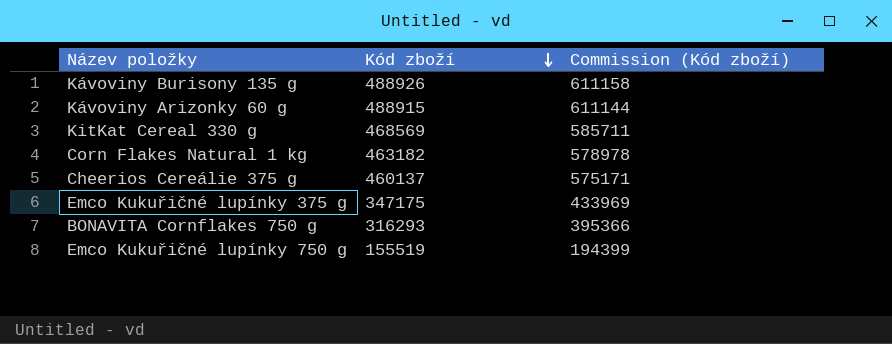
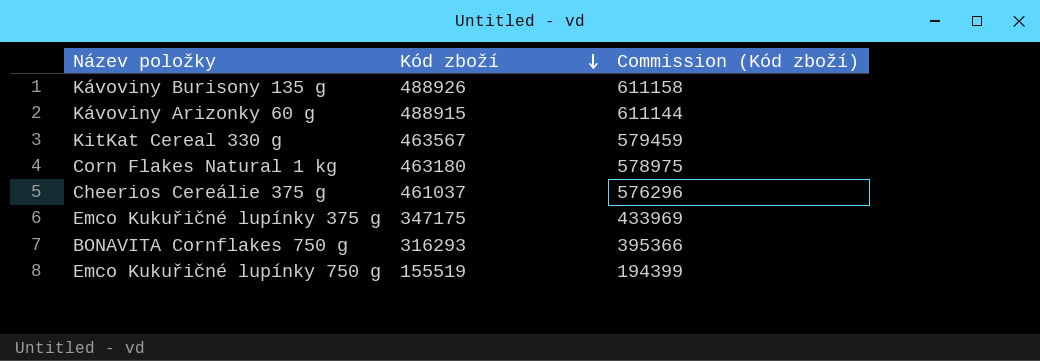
KitKat Cereal 330 g | Kód zboží: 468569 -> 463567
KitKat Cereal 330 g | Commission (Kód zboží): 585711 -> 579459
Corn Flakes Natural 1 kg | Kód zboží: 463182 -> 463180
Corn Flakes Natural 1 kg | Commission (Kód zboží): 578978 -> 578975
Cheerios Cereálie 375 g | Kód zboží: 460137 -> 461037
Cheerios Cereálie 375 g | Commission (Kód zboží): 575171 -> 576296

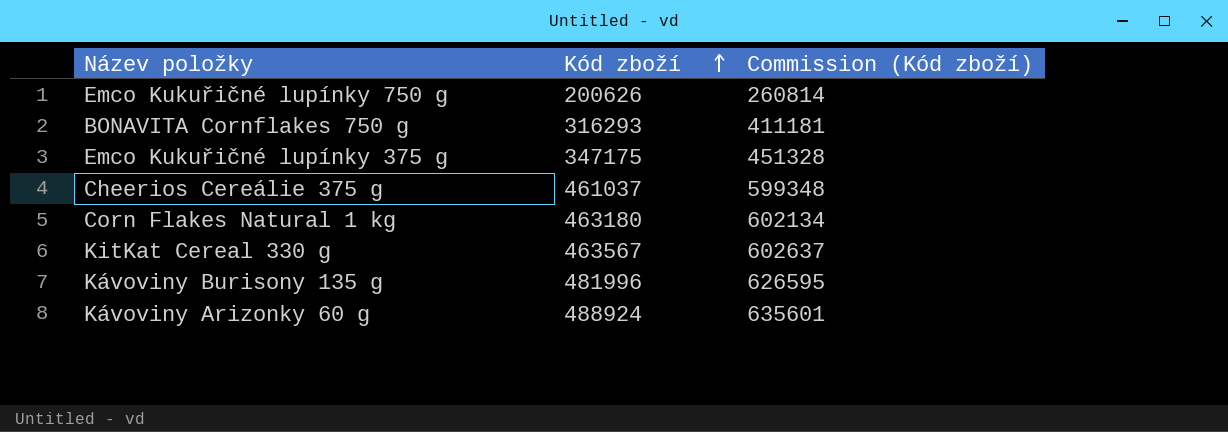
row order: Kód zboží descending -> Kód zboží ascending
column Commission (Kód zboží) | formula: [Kód zboží] * 1.25 -> [Kód zboží] * 1.3
Emco Kukuřičné lupínky 750 g | Kód zboží: 155519 -> 200626
Kávoviny Burisony 135 g | Kód zboží: 488926 -> 481996
Kávoviny Arizonky 60 g | Kód zboží: 488915 -> 488924

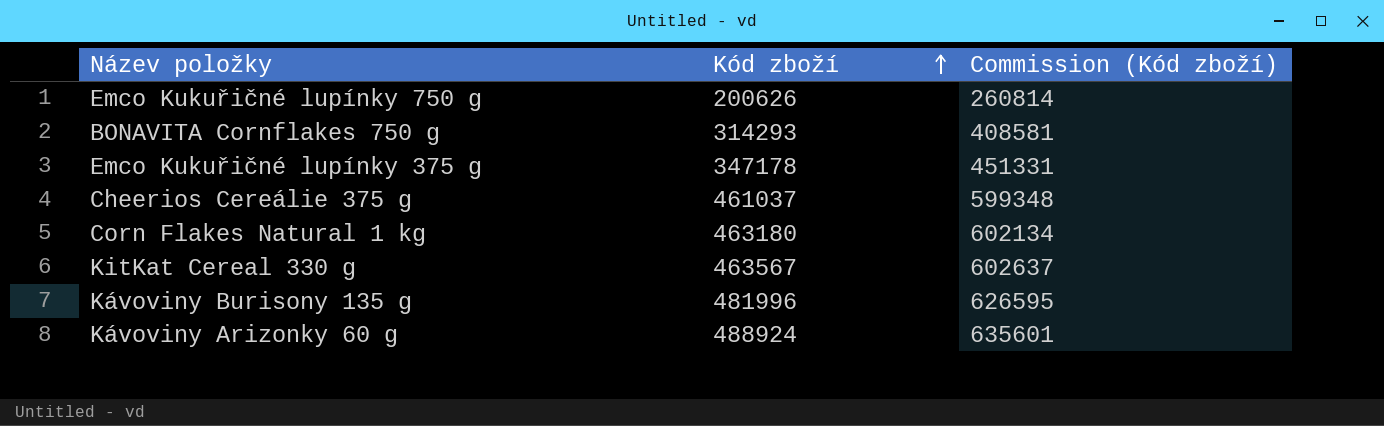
BONAVITA Cornflakes 750 g | Kód zboží: 316293 -> 314293
BONAVITA Cornflakes 750 g | Commission (Kód zboží): 411181 -> 408581
Emco Kukuřičné lupínky 375 g | Kód zboží: 347175 -> 347178
Emco Kukuřičné lupínky 375 g | Commission (Kód zboží): 451328 -> 451331

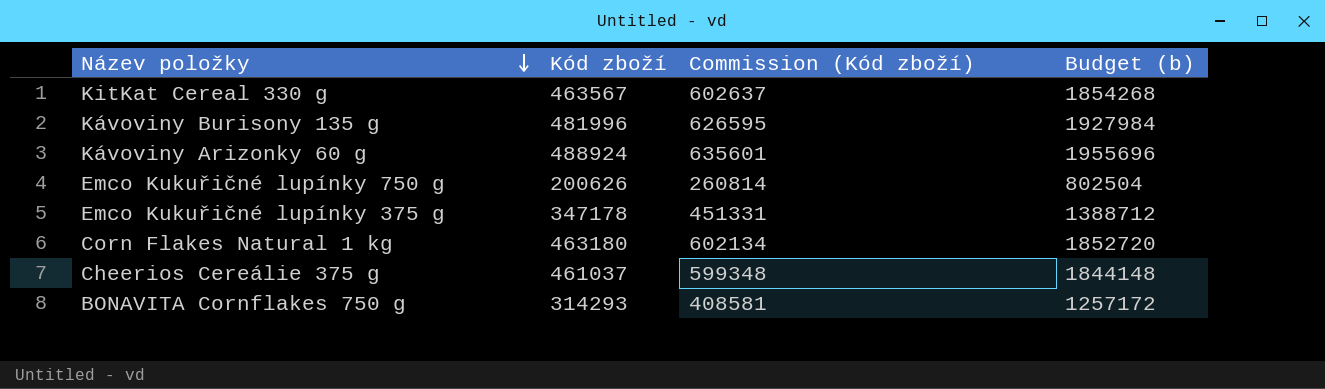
row order: Kód zboží ascending -> Název položky descending
column Budget (b) | formula: none -> [Kód zboží] * 4

